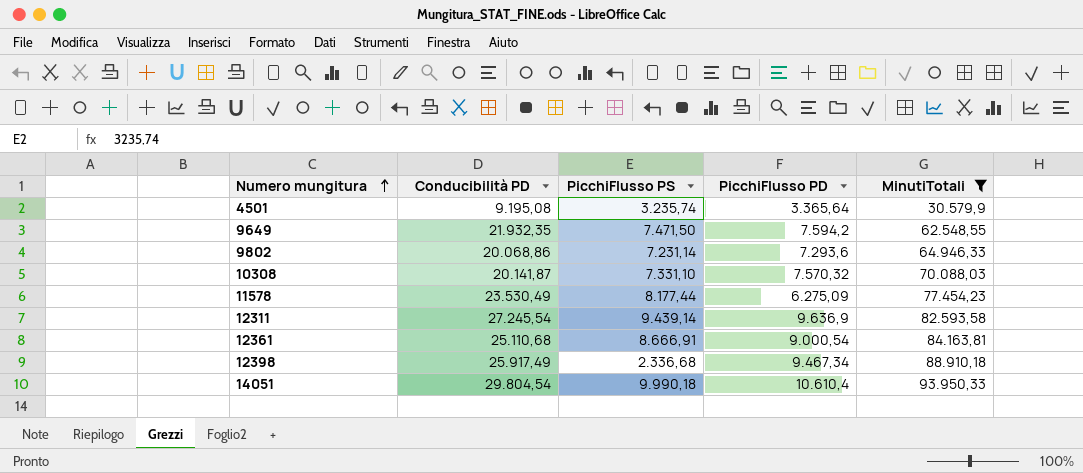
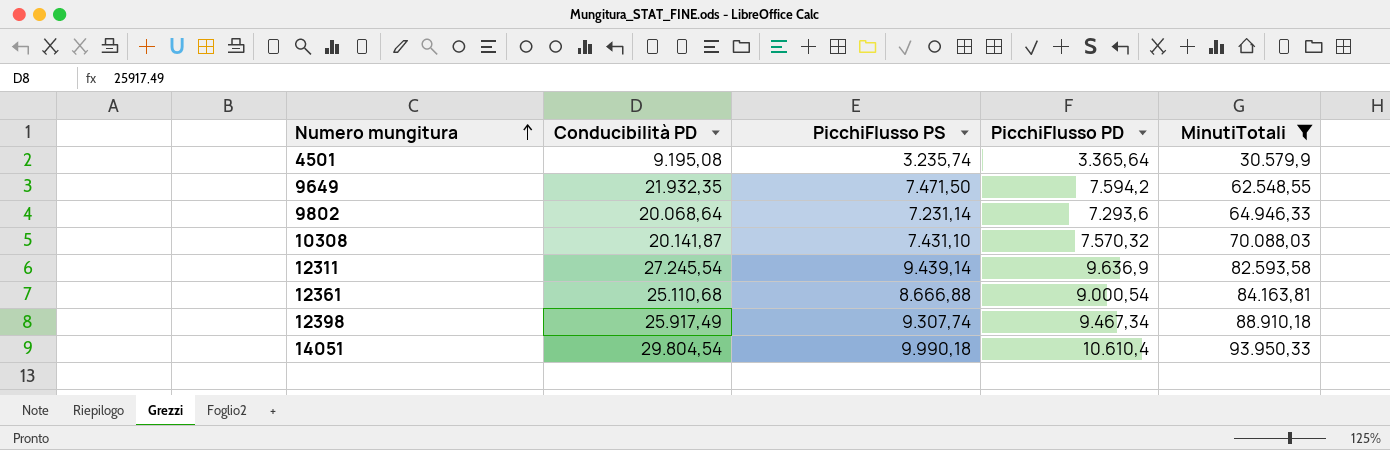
row 11578: 23.530,49 | 8.177,44 | 6.275,09 | 77.454,23 -> none
9802 | Conducibilità PD: 20.068,86 -> 20.068,64
10308 | PicchiFlusso PS: 7.331,10 -> 7.431,10
12361 | PicchiFlusso PS: 8.666,91 -> 8.666,88
12398 | PicchiFlusso PS: 2.336,68 -> 9.307,74

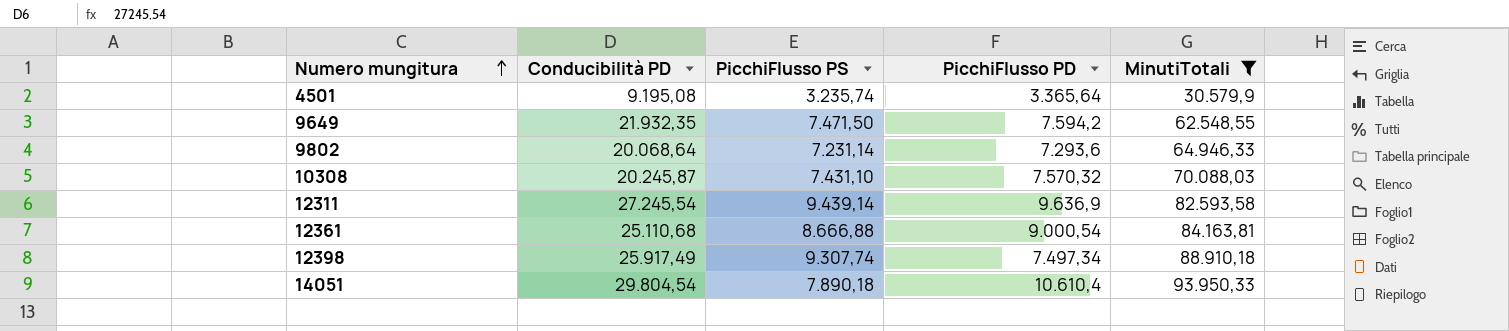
10308 | Conducibilità PD: 20.141,87 -> 20.245,87
12398 | PicchiFlusso PD: 9.467,34 -> 7.497,34
14051 | PicchiFlusso PS: 9.990,18 -> 7.890,18

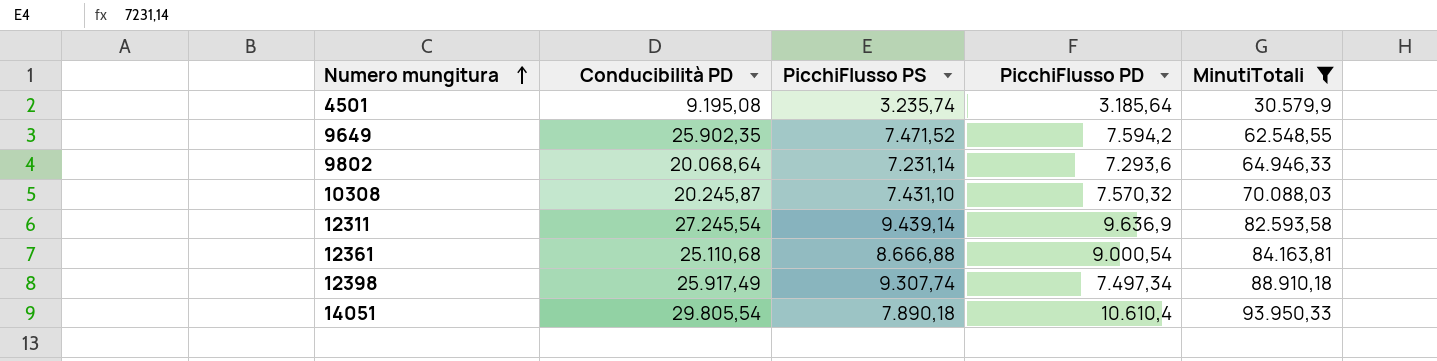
4501 | PicchiFlusso PD: 3.365,64 -> 3.185,64
9649 | Conducibilità PD: 21.932,35 -> 25.902,35
9649 | PicchiFlusso PS: 7.471,50 -> 7.471,52
14051 | Conducibilità PD: 29.804,54 -> 29.805,54

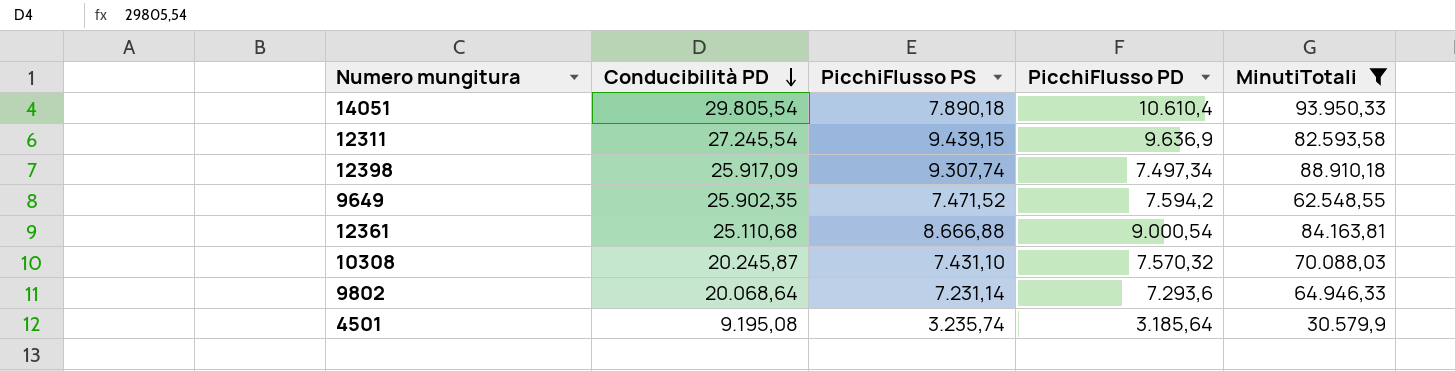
row order: Numero mungitura ascending -> Conducibilità PD descending
12311 | PicchiFlusso PS: 9.439,14 -> 9.439,15
12398 | Conducibilità PD: 25.917,49 -> 25.917,09

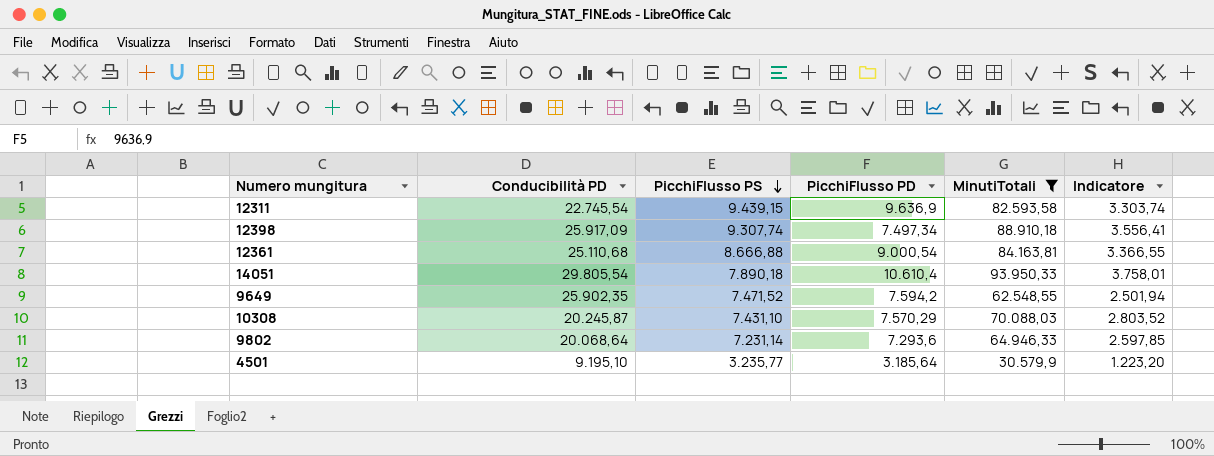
row order: Conducibilità PD descending -> PicchiFlusso PS descending
column Indicatore | formula: none -> [MinutiTotali] * 0,04
12311 | Conducibilità PD: 27.245,54 -> 22.745,54
10308 | PicchiFlusso PD: 7.570,32 -> 7.570,29
4501 | Conducibilità PD: 9.195,08 -> 9.195,10
4501 | PicchiFlusso PS: 3.235,74 -> 3.235,77

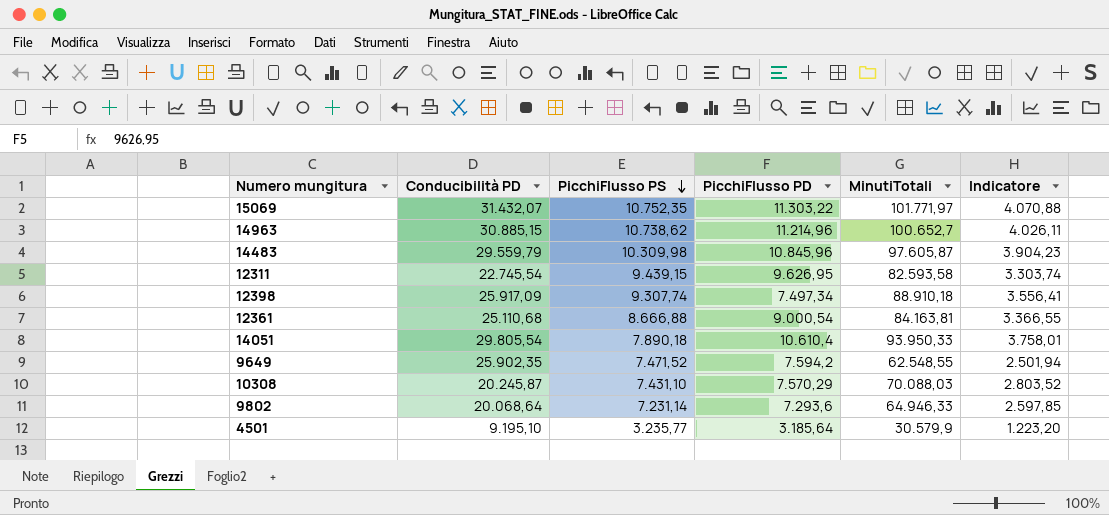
filter: MinutiTotali <= 93.950,33 -> none
12311 | PicchiFlusso PD: 9.636,9 -> 9.626,95

